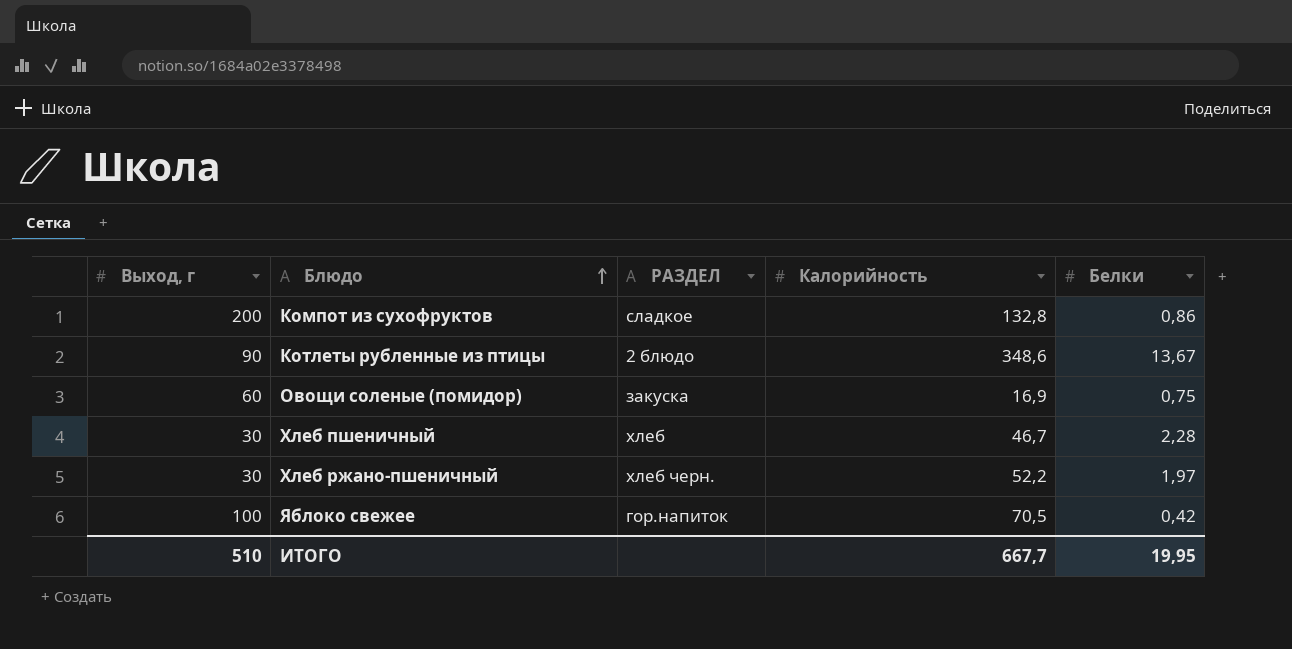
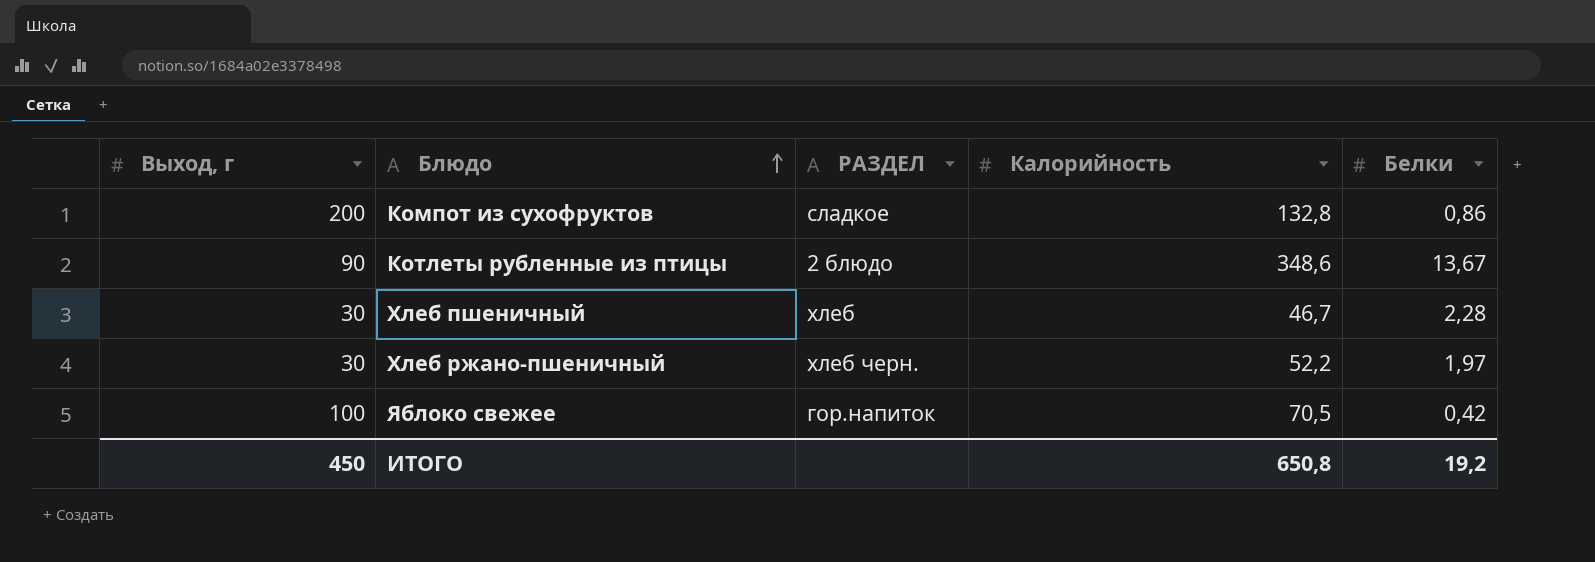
row Овощи соленые (помидор): 60 | закуска | 16,9 | 0,75 -> none
ИТОГО | Выход, г: 510 -> 450
ИТОГО | Калорийность: 667,7 -> 650,8
ИТОГО | Белки: 19,95 -> 19,2

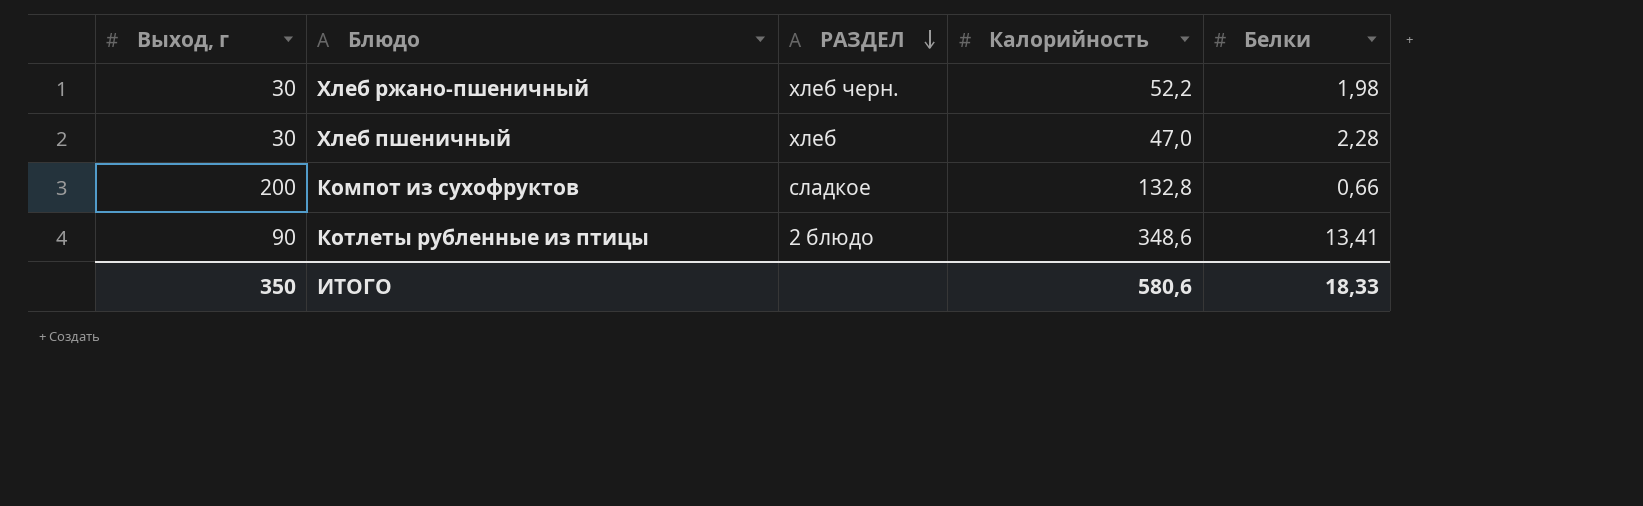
row order: Блюдо ascending -> РАЗДЕЛ descending
row Яблоко свежее: 100 | гор.напиток | 70,5 | 0,42 -> none
Хлеб ржано-пшеничный | Белки: 1,97 -> 1,98
Хлеб пшеничный | Калорийность: 46,7 -> 47,0
Компот из сухофруктов | Белки: 0,86 -> 0,66
Котлеты рубленные из птицы | Белки: 13,67 -> 13,41
ИТОГО | Выход, г: 450 -> 350
ИТОГО | Калорийность: 650,8 -> 580,6
ИТОГО | Белки: 19,2 -> 18,33

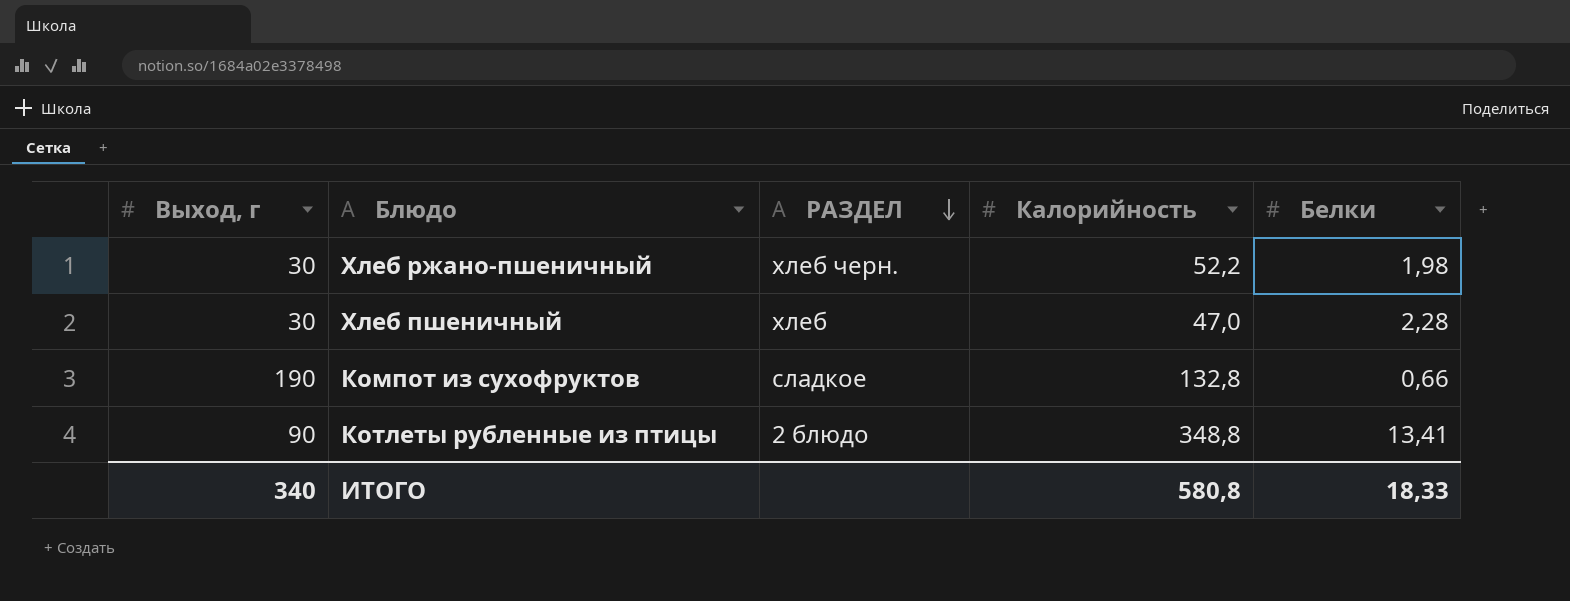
Компот из сухофруктов | Выход, г: 200 -> 190
Котлеты рубленные из птицы | Калорийность: 348,6 -> 348,8
ИТОГО | Выход, г: 350 -> 340
ИТОГО | Калорийность: 580,6 -> 580,8

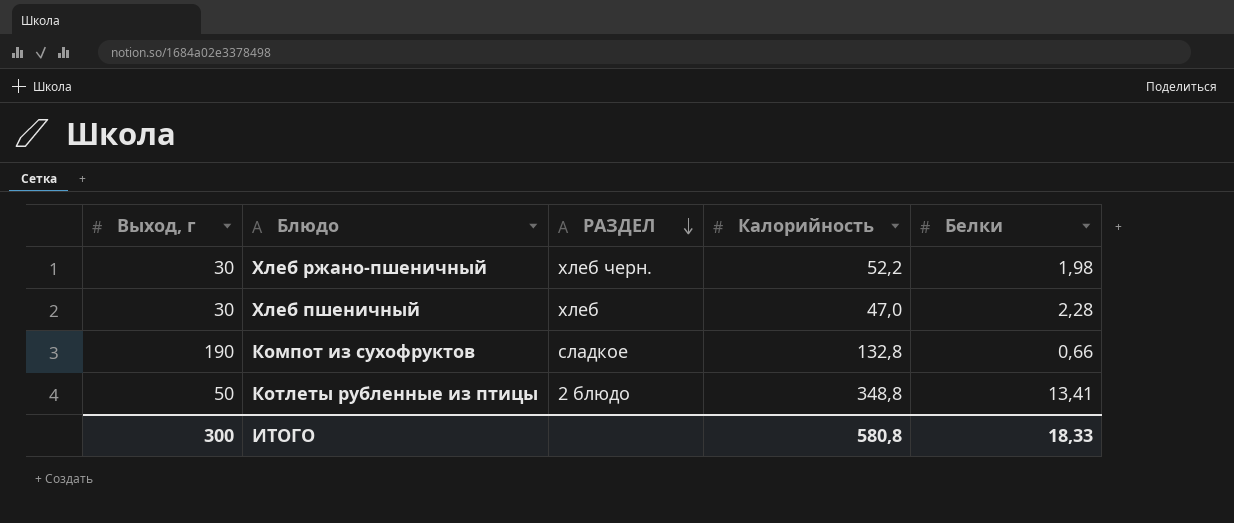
Котлеты рубленные из птицы | Выход, г: 90 -> 50
ИТОГО | Выход, г: 340 -> 300

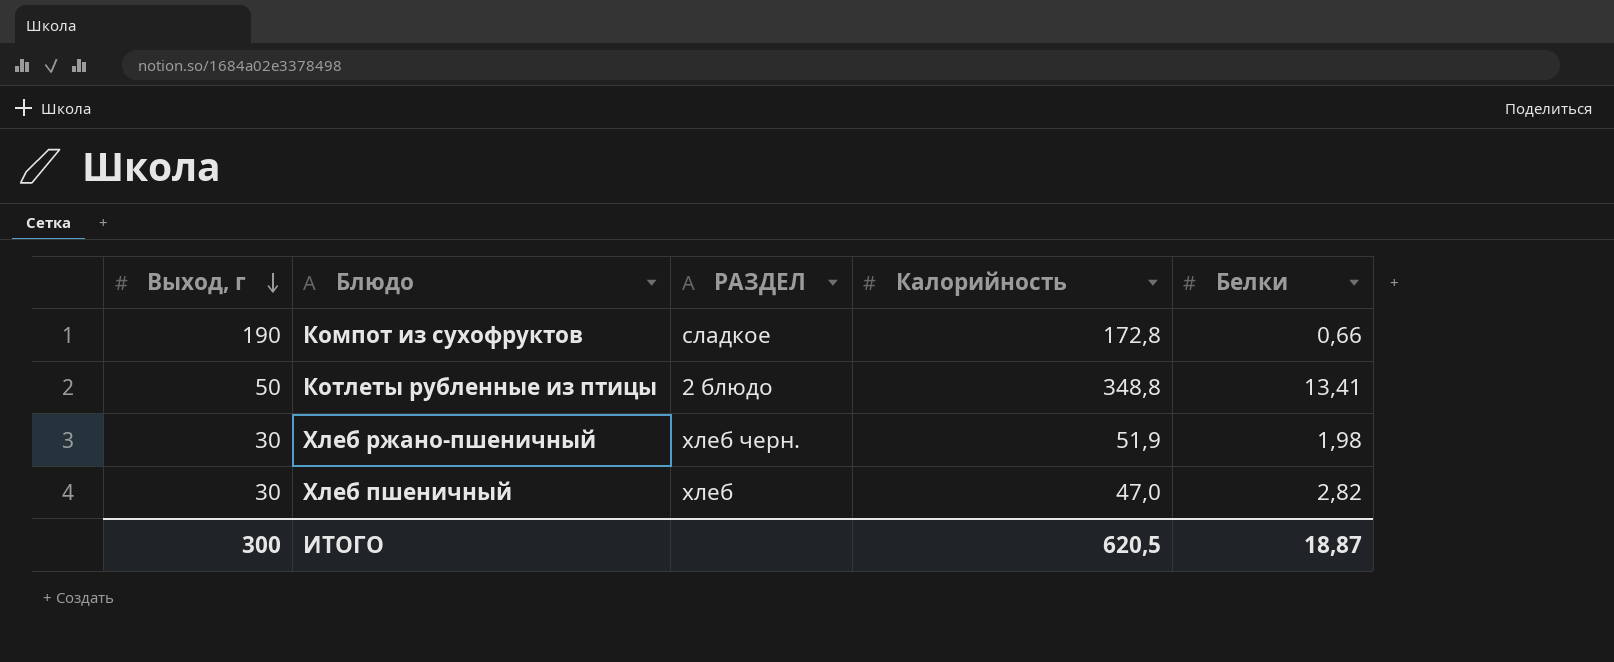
row order: РАЗДЕЛ descending -> Выход, г descending
Компот из сухофруктов | Калорийность: 132,8 -> 172,8
Хлеб ржано-пшеничный | Калорийность: 52,2 -> 51,9
Хлеб пшеничный | Белки: 2,28 -> 2,82
ИТОГО | Калорийность: 580,8 -> 620,5
ИТОГО | Белки: 18,33 -> 18,87

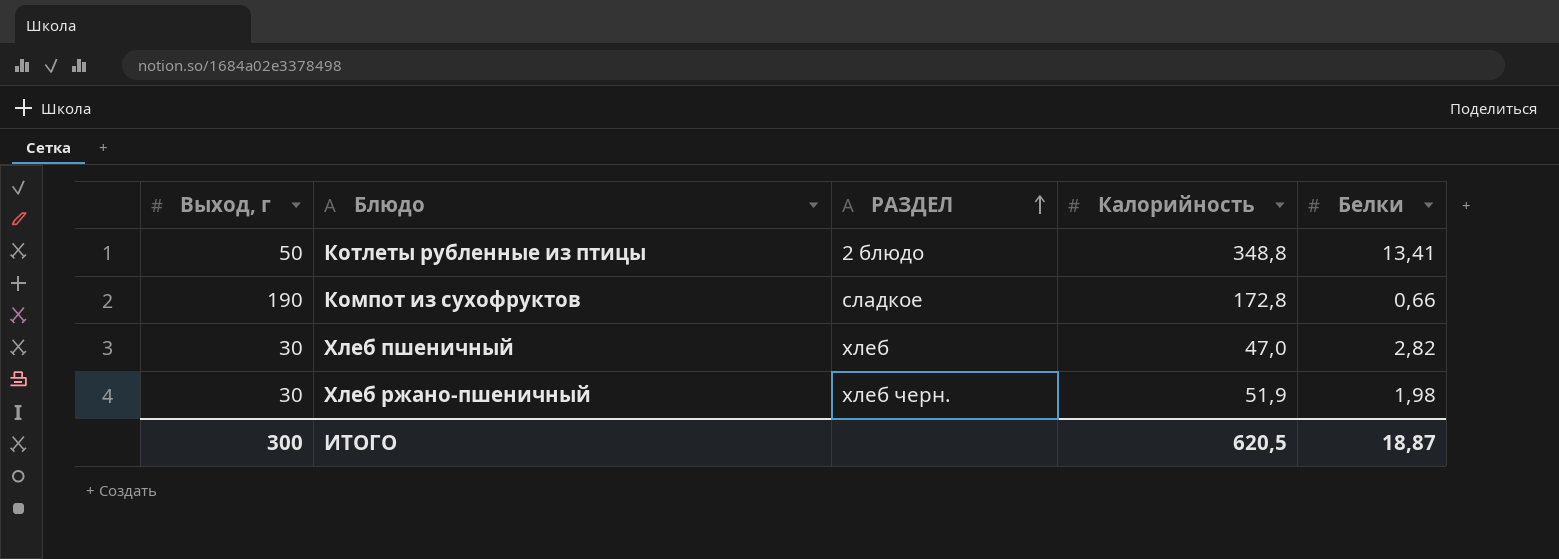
row order: Выход, г descending -> РАЗДЕЛ ascending

